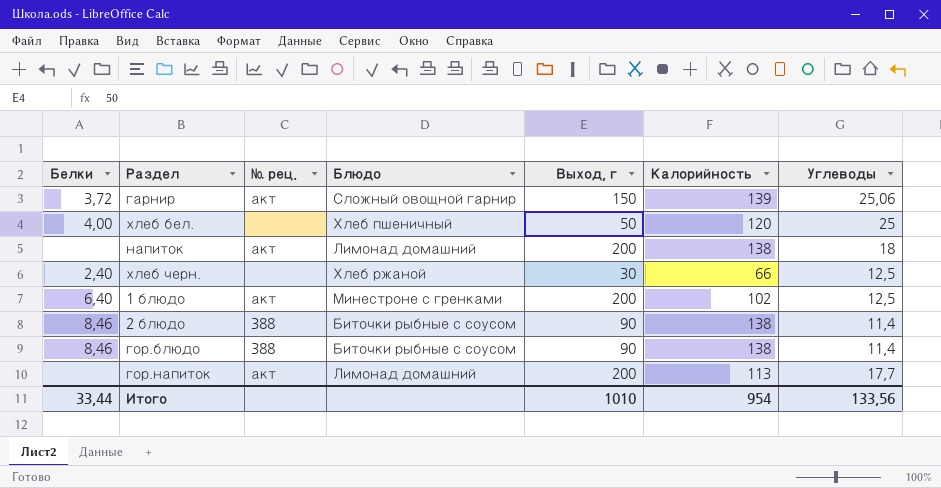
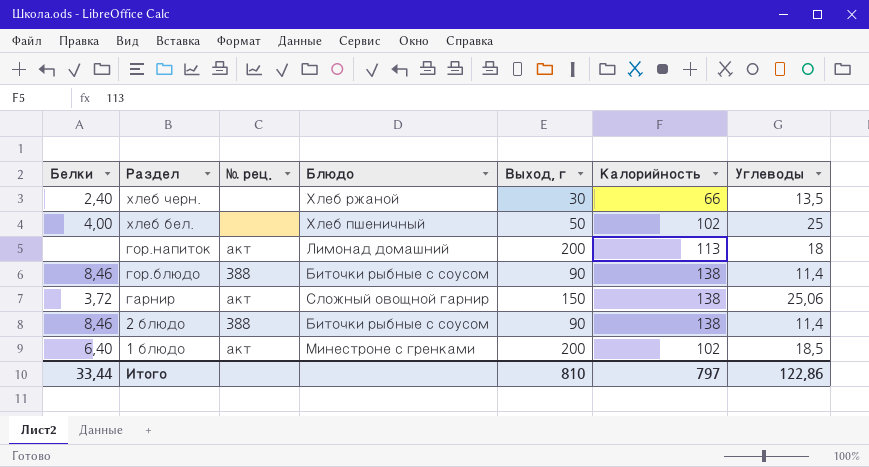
row order: none -> Раздел descending
row напиток: none | акт | Лимонад домашний | 200 | 138 | 18 -> none
хлеб черн. | Углеводы: 12,5 -> 13,5
хлеб бел. | Калорийность: 120 -> 102
гор.напиток | Углеводы: 17,7 -> 18
гарнир | Калорийность: 139 -> 138
1 блюдо | Углеводы: 12,5 -> 18,5
Итого | Выход, г: 1010 -> 810
Итого | Калорийность: 954 -> 797
Итого | Углеводы: 133,56 -> 122,86

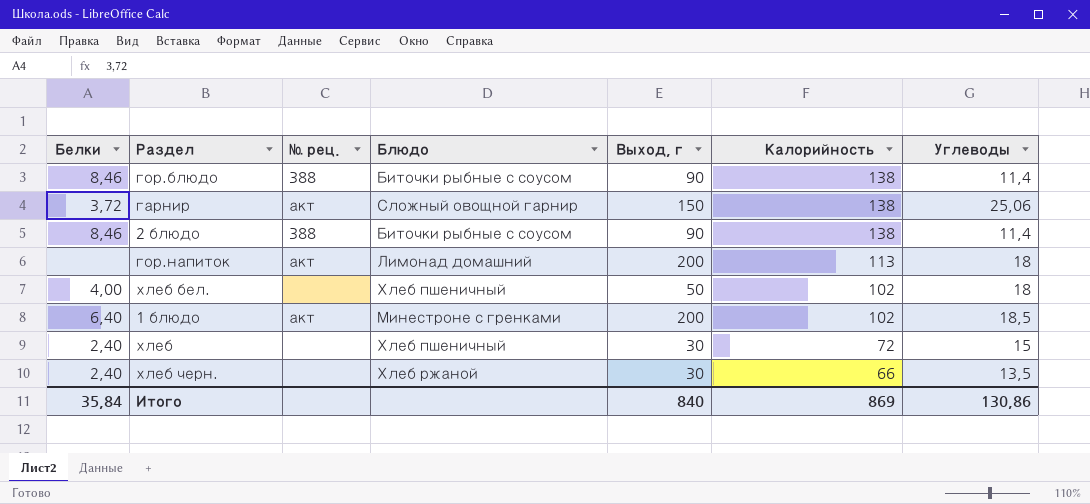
row order: Раздел descending -> Калорийность descending
хлеб бел. | Углеводы: 25 -> 18
row хлеб: none -> 2,40 | none | Хлеб пшеничный | 30 | 72 | 15
Итого | Белки: 33,44 -> 35,84
Итого | Выход, г: 810 -> 840
Итого | Калорийность: 797 -> 869
Итого | Углеводы: 122,86 -> 130,86

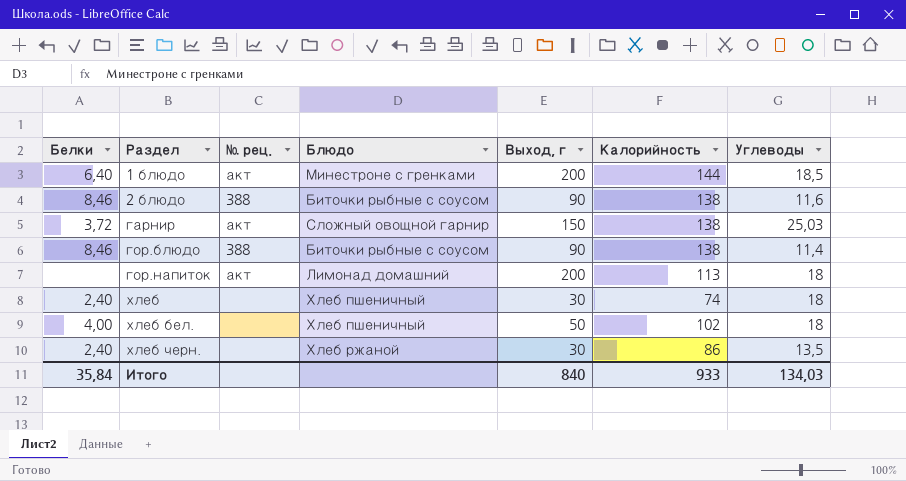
row order: Калорийность descending -> Раздел ascending
1 блюдо | Калорийность: 102 -> 144
2 блюдо | Углеводы: 11,4 -> 11,6
гарнир | Углеводы: 25,06 -> 25,03
хлеб | Калорийность: 72 -> 74
хлеб | Углеводы: 15 -> 18
хлеб черн. | Калорийность: 66 -> 86
Итого | Калорийность: 869 -> 933
Итого | Углеводы: 130,86 -> 134,03

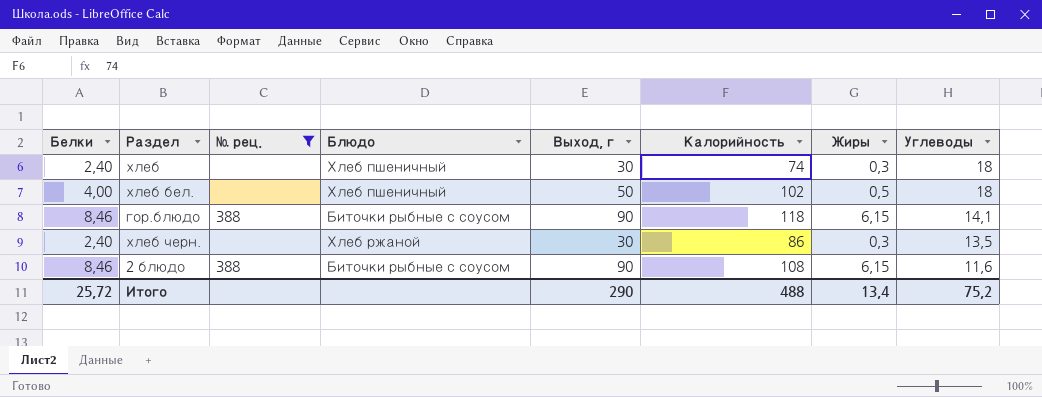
filter: none -> № рец. != акт
row order: Раздел ascending -> Углеводы descending
column Жиры | position: none -> 7
гор.блюдо | Калорийность: 138 -> 118
гор.блюдо | Углеводы: 11,4 -> 14,1
2 блюдо | Калорийность: 138 -> 108
Итого | Белки: 35,84 -> 25,72
Итого | Выход, г: 840 -> 290
Итого | Калорийность: 933 -> 488
Итого | Углеводы: 134,03 -> 75,2

